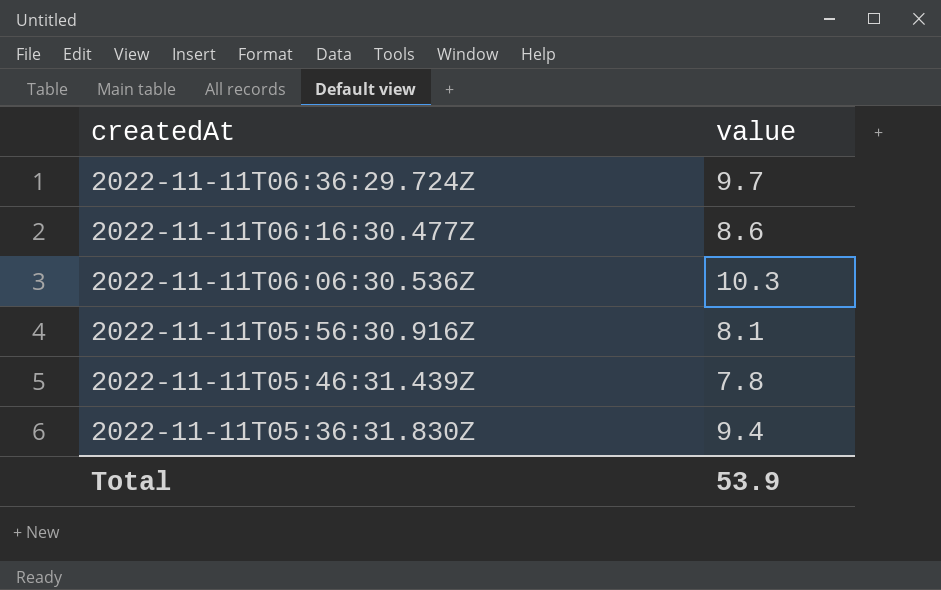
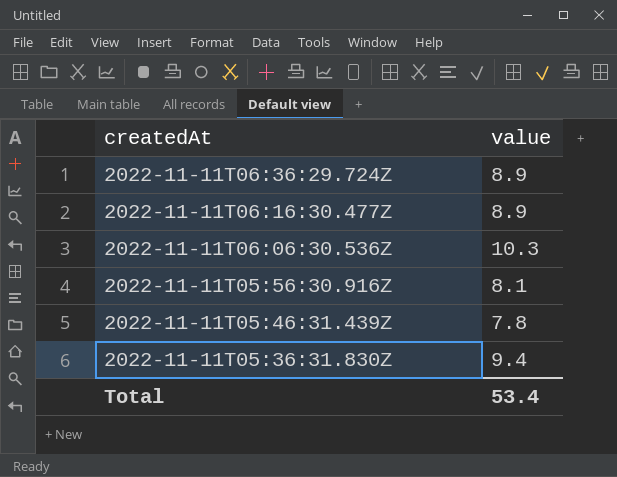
2022-11-11T06:36:29.724Z | value: 9.7 -> 8.9
2022-11-11T06:16:30.477Z | value: 8.6 -> 8.9
Total | value: 53.9 -> 53.4

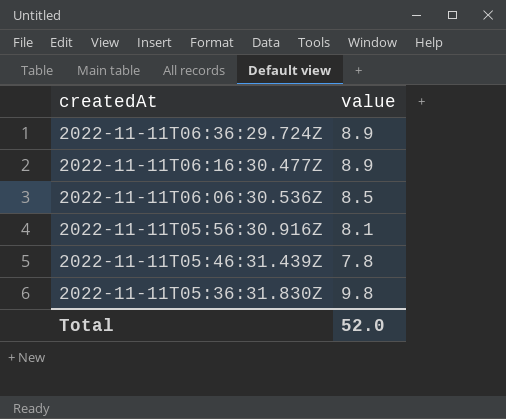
2022-11-11T06:06:30.536Z | value: 10.3 -> 8.5
2022-11-11T05:36:31.830Z | value: 9.4 -> 9.8
Total | value: 53.4 -> 52.0

